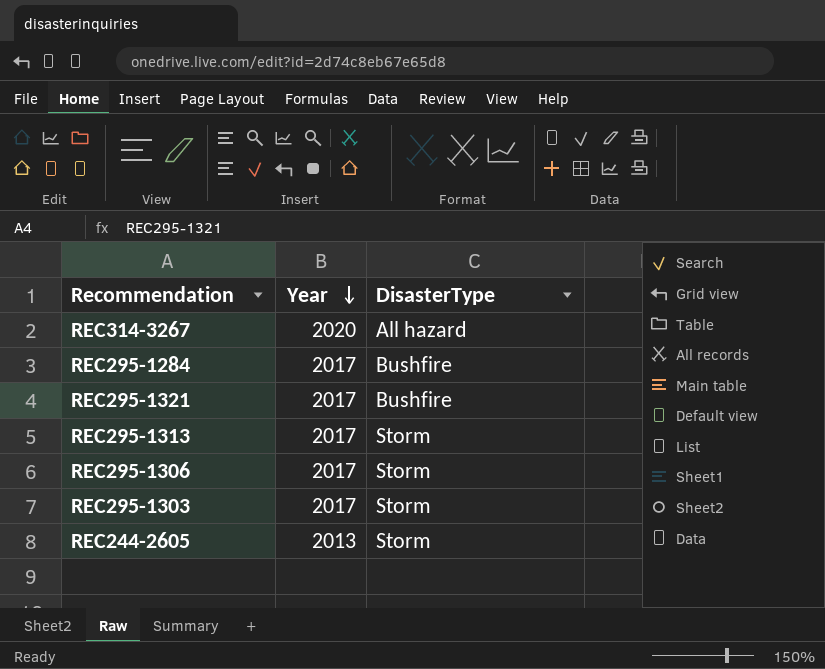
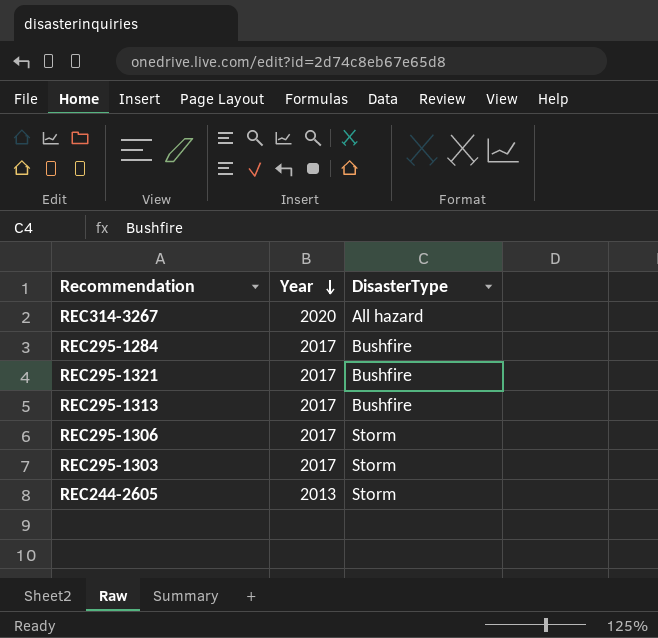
REC295-1313 | DisasterType: Storm -> Bushfire

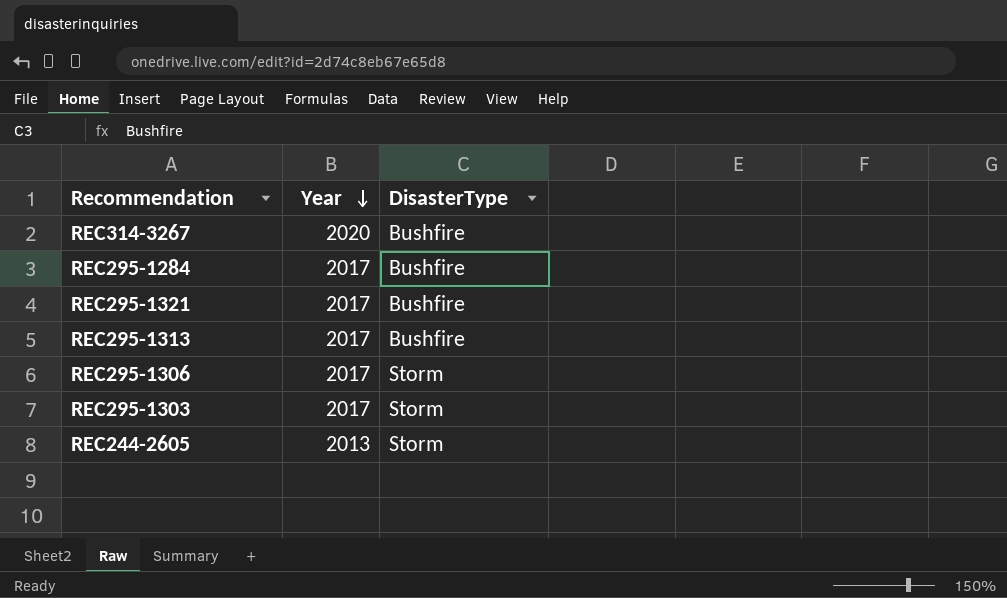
REC314-3267 | DisasterType: All hazard -> Bushfire

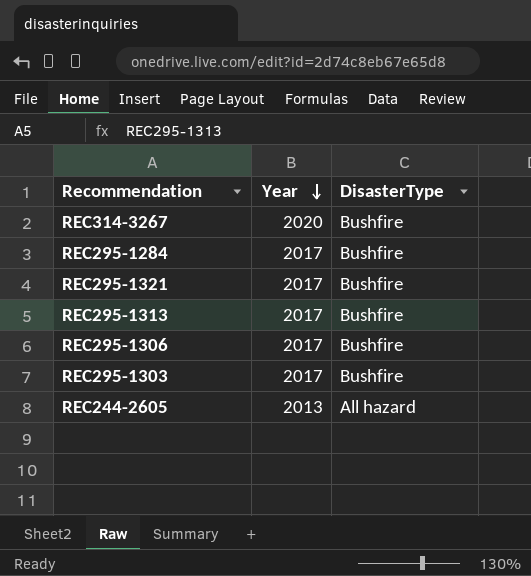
REC295-1306 | DisasterType: Storm -> Bushfire
REC295-1303 | DisasterType: Storm -> Bushfire
REC244-2605 | DisasterType: Storm -> All hazard

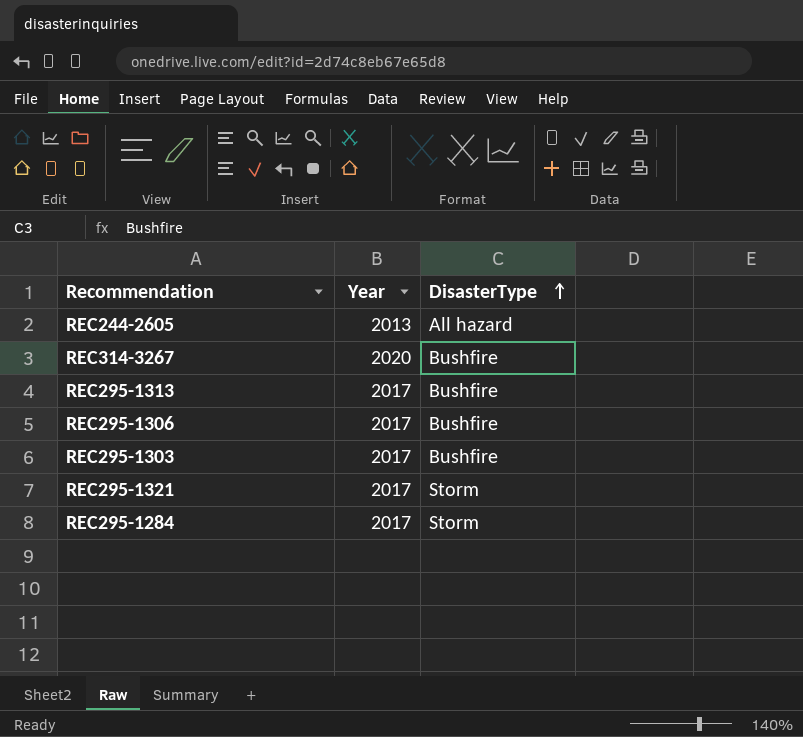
row order: Year descending -> DisasterType ascending
REC295-1321 | DisasterType: Bushfire -> Storm
REC295-1284 | DisasterType: Bushfire -> Storm

